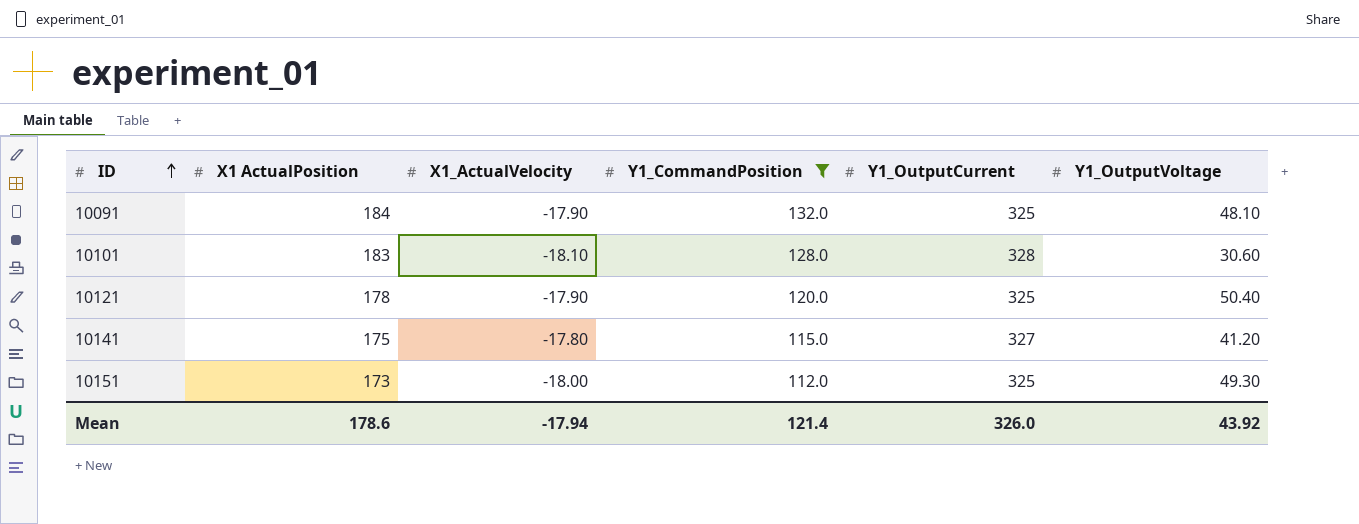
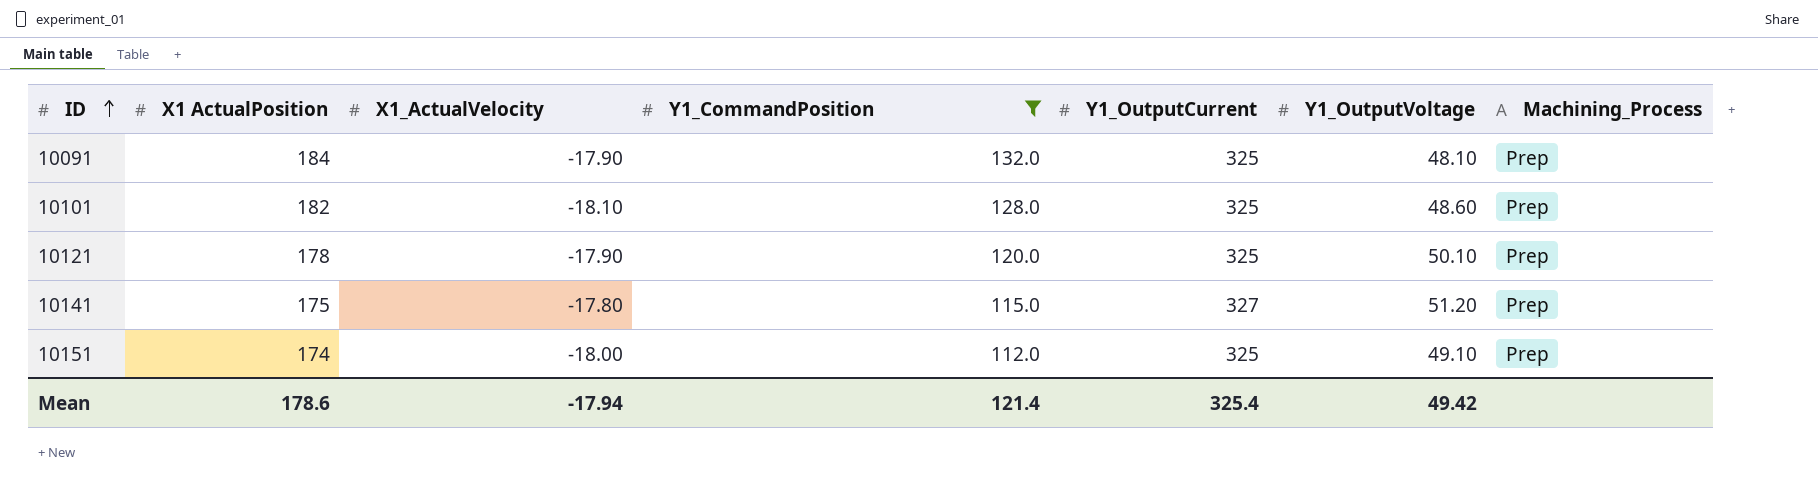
column Machining_Process | position: none -> 7
10101 | X1 ActualPosition: 183 -> 182
10101 | Y1_OutputCurrent: 328 -> 325
10101 | Y1_OutputVoltage: 30.60 -> 48.60
10121 | Y1_OutputVoltage: 50.40 -> 50.10
10141 | Y1_OutputVoltage: 41.20 -> 51.20
10151 | X1 ActualPosition: 173 -> 174
10151 | Y1_OutputVoltage: 49.30 -> 49.10
Mean | Y1_OutputCurrent: 326.0 -> 325.4
Mean | Y1_OutputVoltage: 43.92 -> 49.42

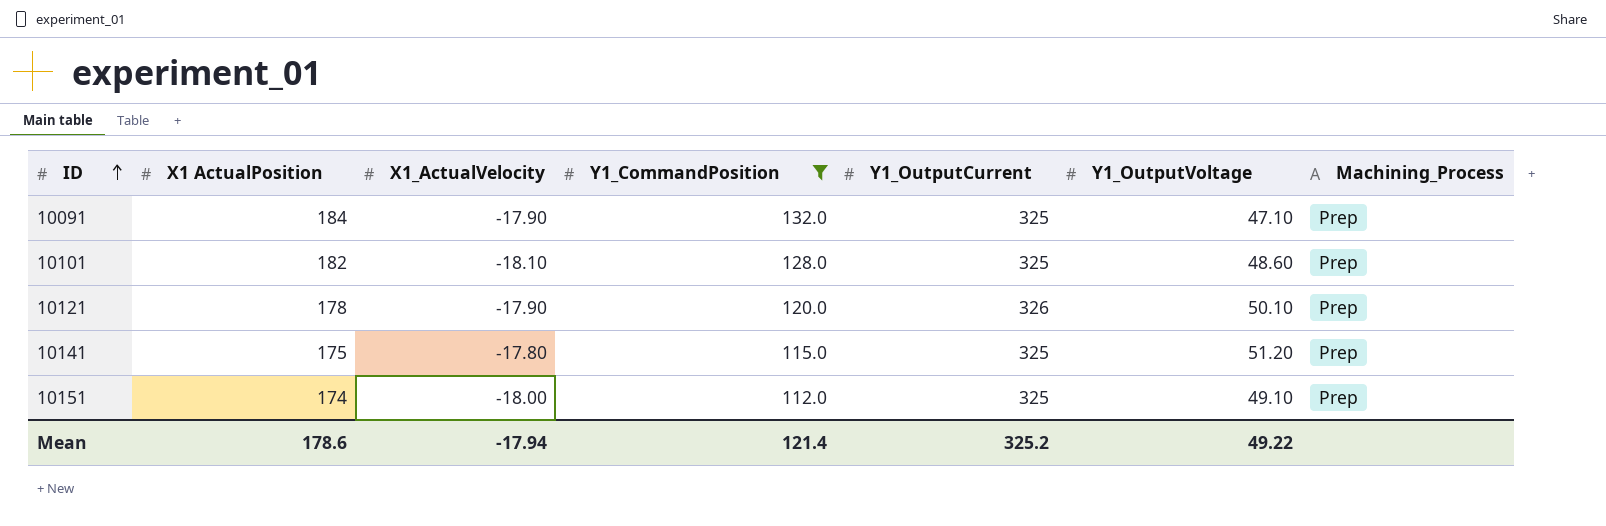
10091 | Y1_OutputVoltage: 48.10 -> 47.10
10121 | Y1_OutputCurrent: 325 -> 326
10141 | Y1_OutputCurrent: 327 -> 325
Mean | Y1_OutputCurrent: 325.4 -> 325.2
Mean | Y1_OutputVoltage: 49.42 -> 49.22

